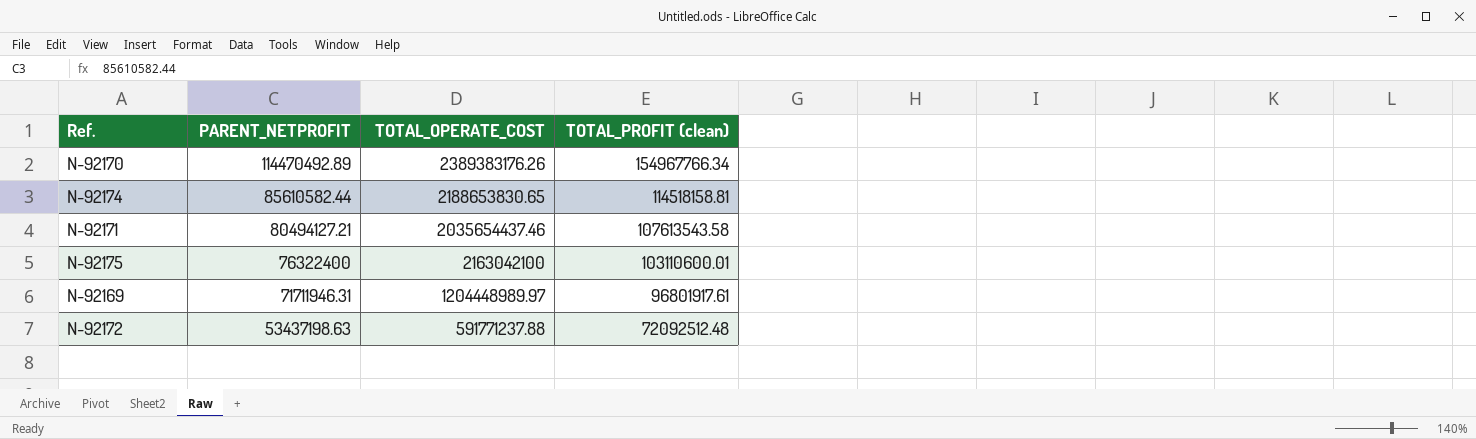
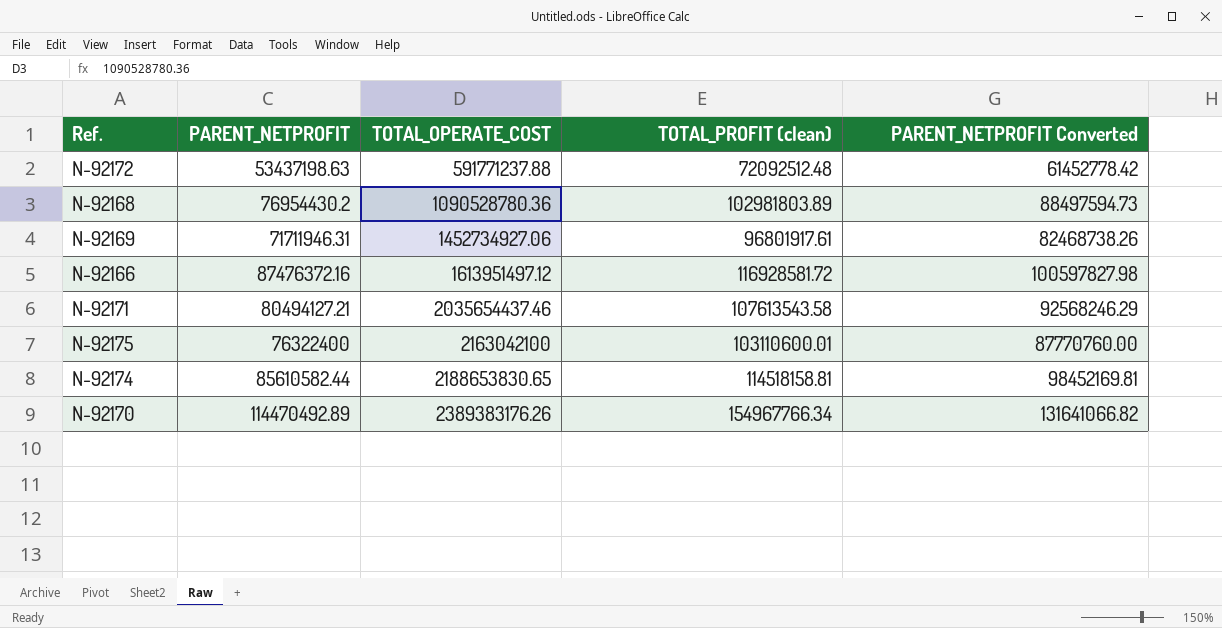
row order: PARENT_NETPROFIT descending -> TOTAL_OPERATE_COST ascending
column PARENT_NETPROFIT Converted | formula: none -> [PARENT_NETPROFIT] * 1.15
row N-92168: none -> 76954430.2 | 1090528780.36 | 102981803.89 | 88497594.73
N-92169 | TOTAL_OPERATE_COST: 1204448989.97 -> 1452734927.06
row N-92166: none -> 87476372.16 | 1613951497.12 | 116928581.72 | 100597827.98

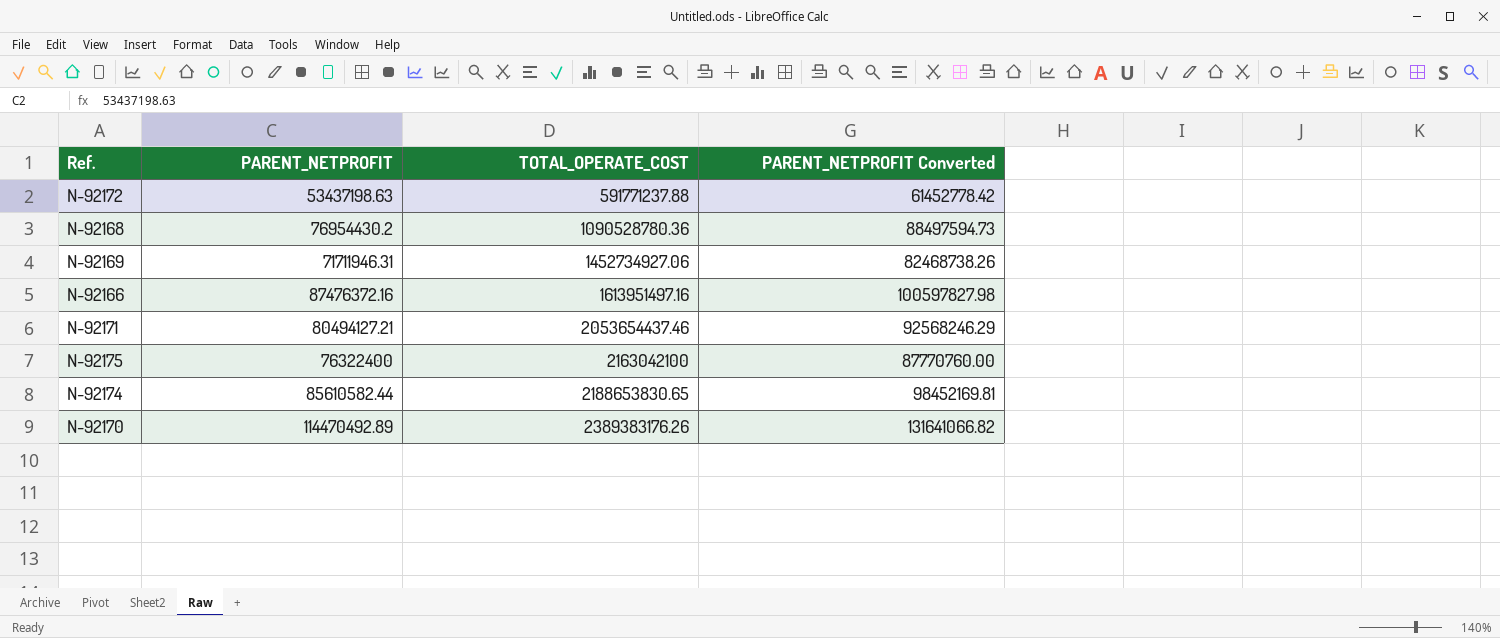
column TOTAL_PROFIT (clean) | position: 4 -> none
N-92166 | TOTAL_OPERATE_COST: 1613951497.12 -> 1613951497.16
N-92171 | TOTAL_OPERATE_COST: 2035654437.46 -> 2053654437.46

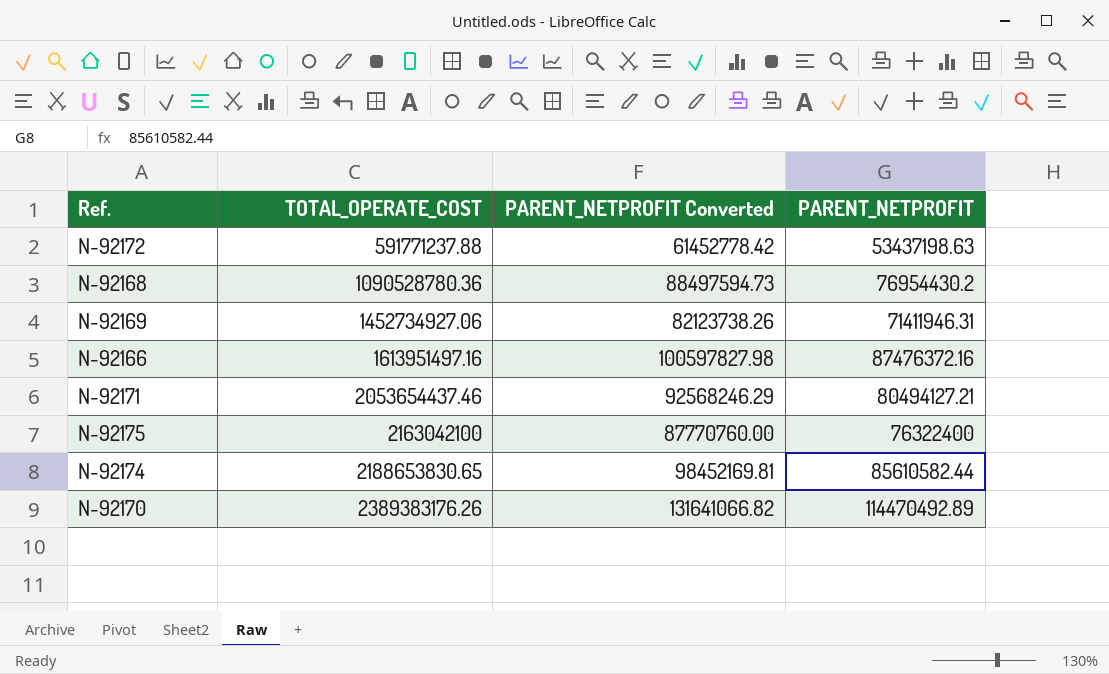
column PARENT_NETPROFIT | position: 2 -> 4
N-92169 | PARENT_NETPROFIT Converted: 82468738.26 -> 82123738.26
N-92169 | PARENT_NETPROFIT: 71711946.31 -> 71411946.31

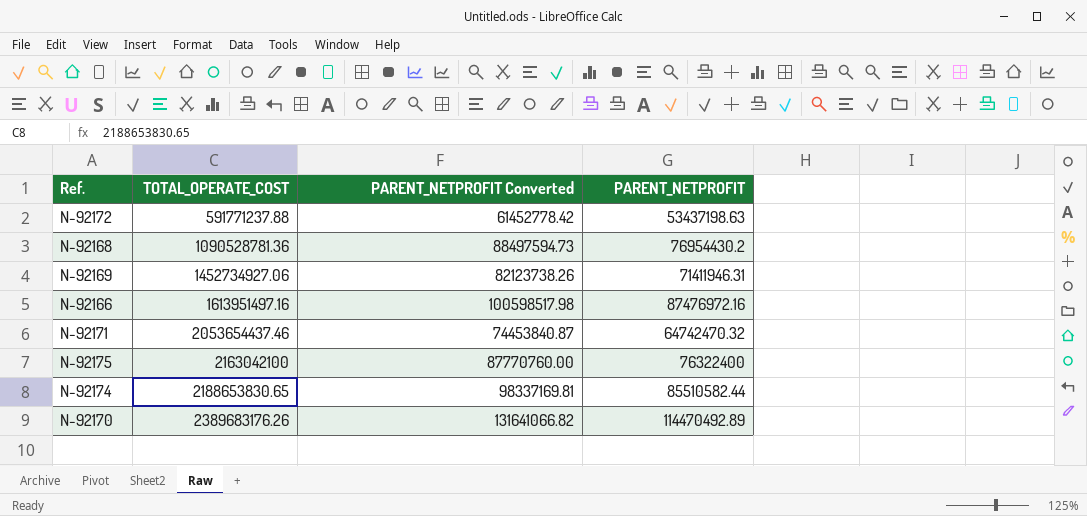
N-92168 | TOTAL_OPERATE_COST: 1090528780.36 -> 1090528781.36
N-92166 | PARENT_NETPROFIT Converted: 100597827.98 -> 100598517.98
N-92166 | PARENT_NETPROFIT: 87476372.16 -> 87476972.16
N-92171 | PARENT_NETPROFIT Converted: 92568246.29 -> 74453840.87
N-92171 | PARENT_NETPROFIT: 80494127.21 -> 64742470.32
N-92174 | PARENT_NETPROFIT Converted: 98452169.81 -> 98337169.81
N-92174 | PARENT_NETPROFIT: 85610582.44 -> 85510582.44
N-92170 | TOTAL_OPERATE_COST: 2389383176.26 -> 2389683176.26

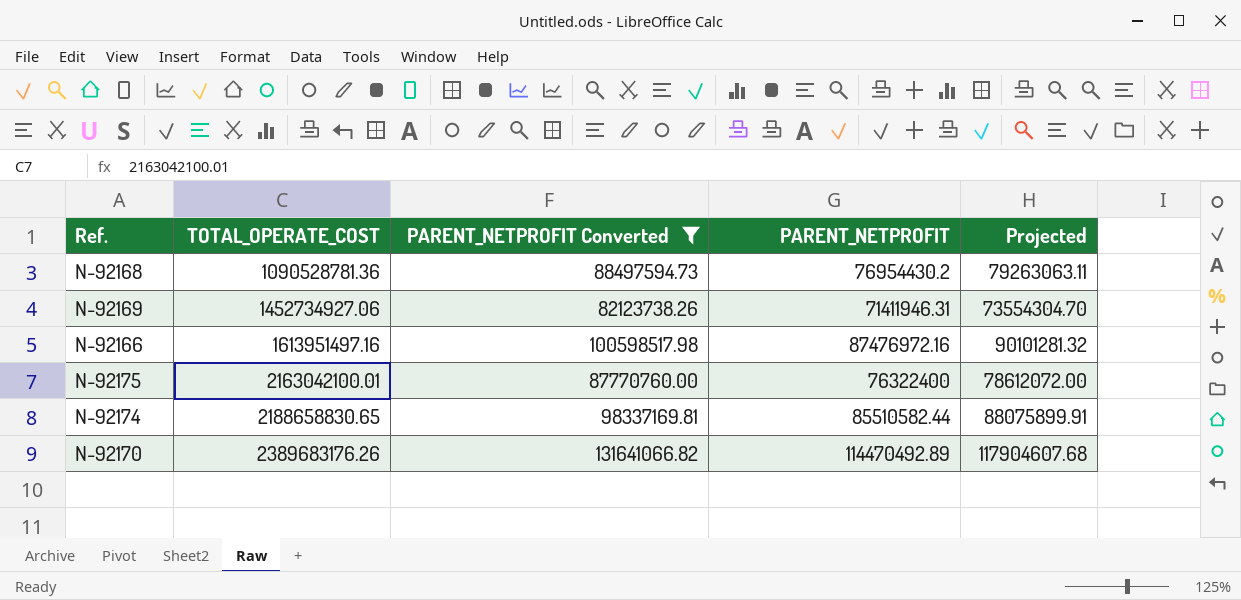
filter: none -> PARENT_NETPROFIT Converted >= 82123738.26
column Projected | formula: none -> [PARENT_NETPROFIT] * 1.03
N-92175 | TOTAL_OPERATE_COST: 2163042100 -> 2163042100.01
N-92174 | TOTAL_OPERATE_COST: 2188653830.65 -> 2188658830.65

